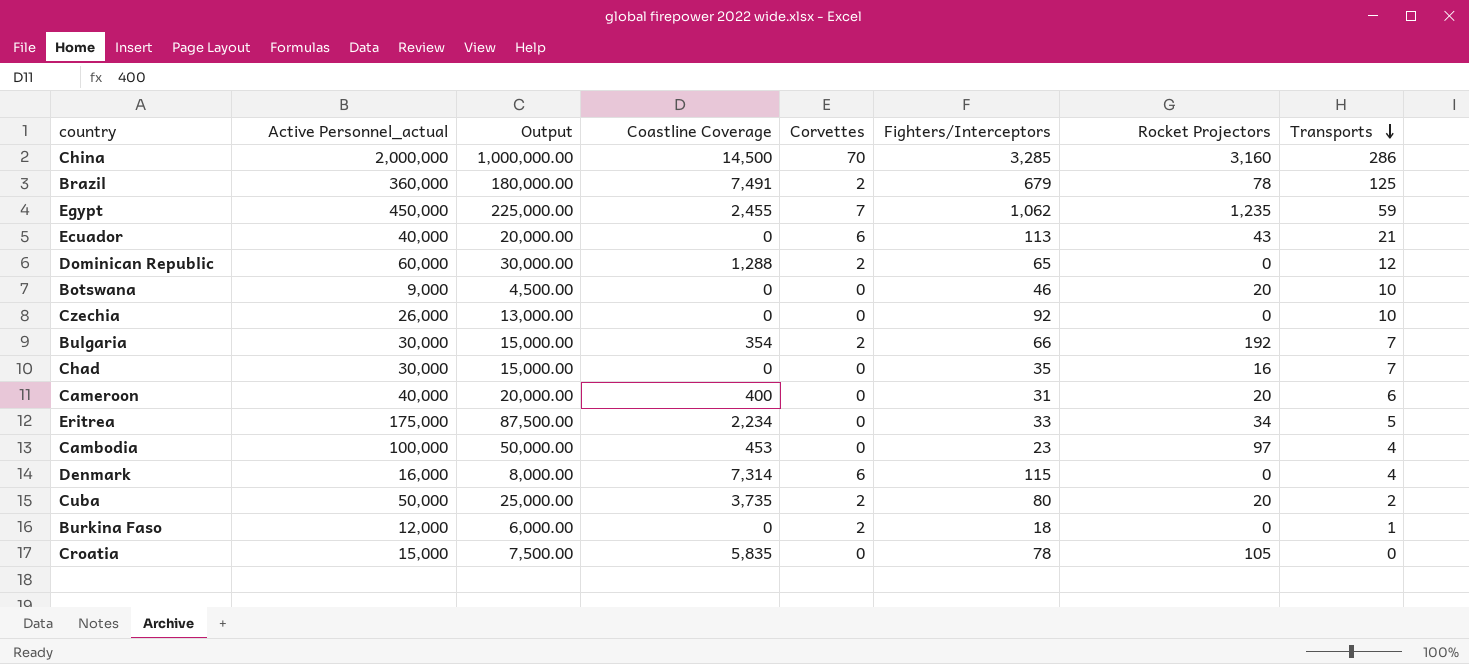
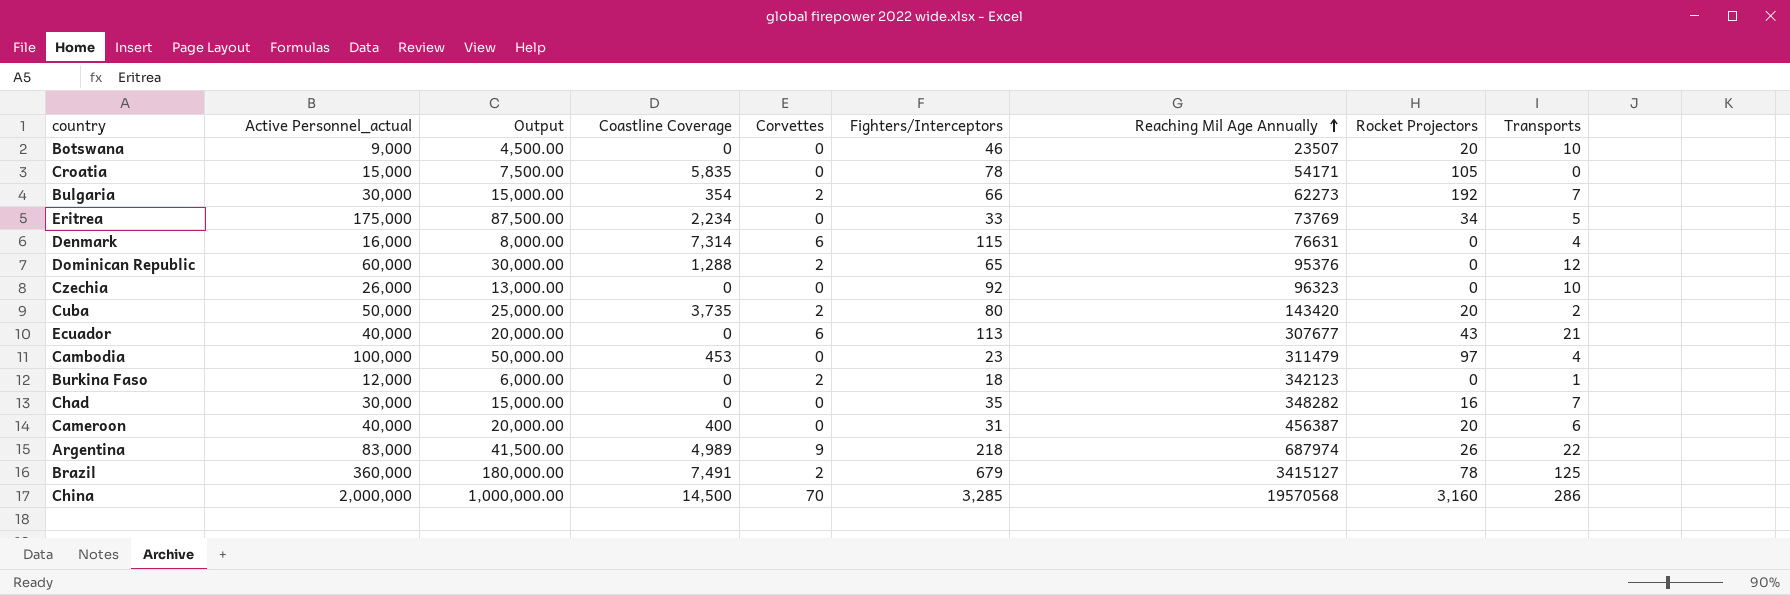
row order: Transports descending -> Reaching Mil Age Annually ascending
column Reaching Mil Age Annually | position: none -> 7
row Egypt: 450,000 | 225,000.00 | 2,455 | 7 | 1,062 | 1,235 | 59 -> none
row Argentina: none -> 83,000 | 41,500.00 | 4,989 | 9 | 218 | 687974 | 26 | 22

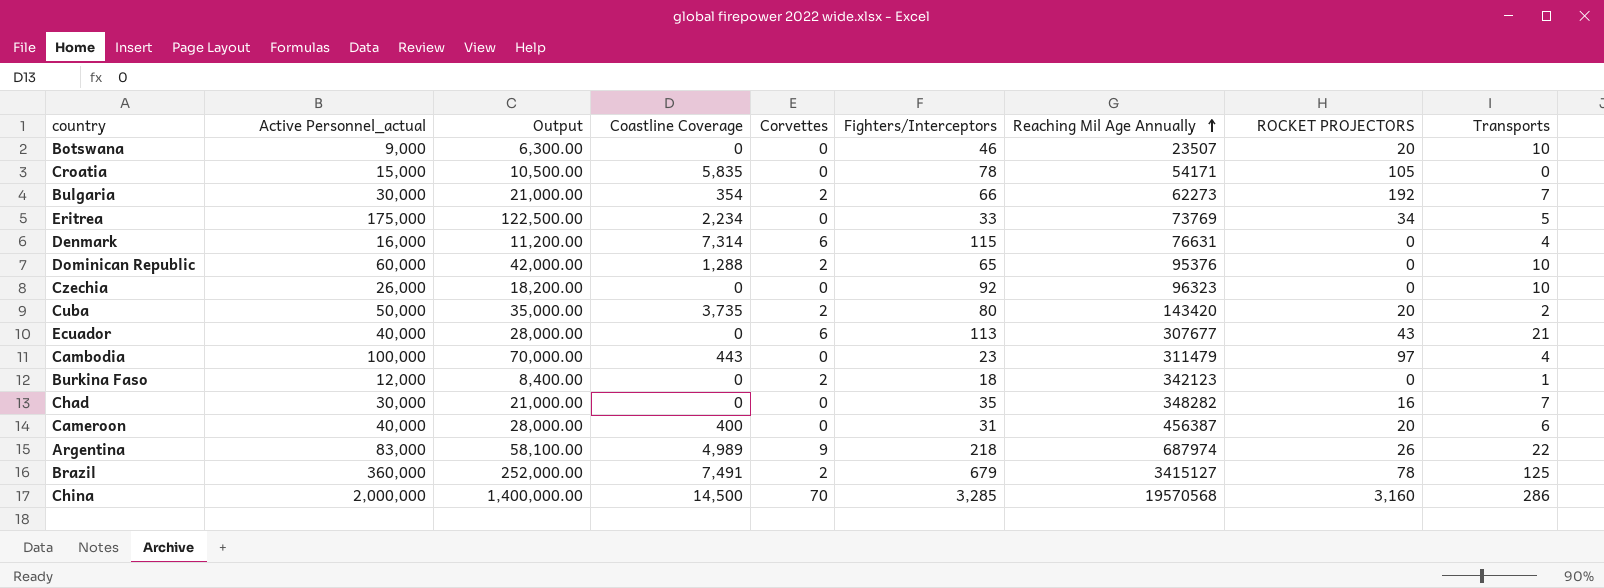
column Output | formula: [Active Personnel_actual] * 0.5 -> [Active Personnel_actual] * 0.7
column name: Rocket Projectors -> ROCKET PROJECTORS
Dominican Republic | Transports: 12 -> 10
Cambodia | Coastline Coverage: 453 -> 443

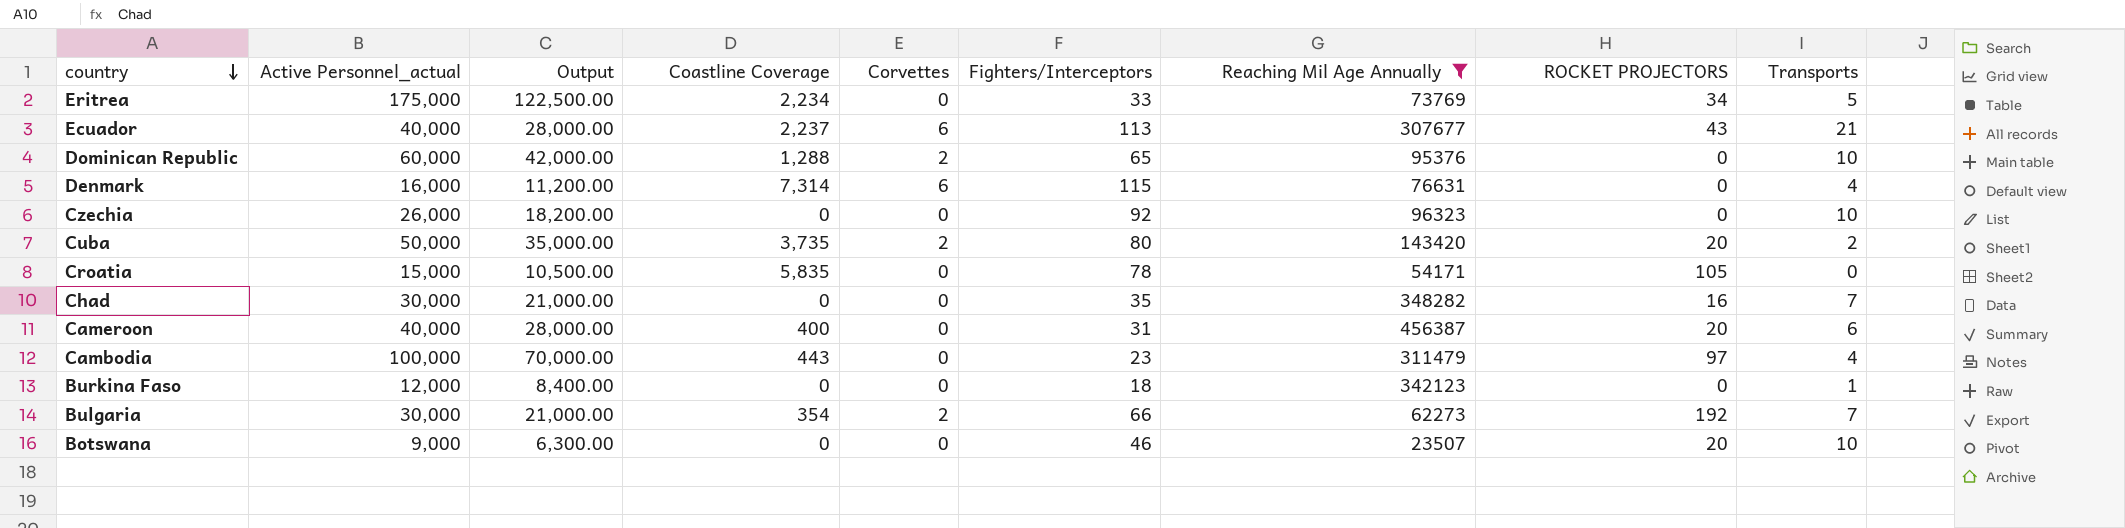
filter: none -> Reaching Mil Age Annually <= 456387
row order: Reaching Mil Age Annually ascending -> country descending
Ecuador | Coastline Coverage: 0 -> 2,237
Burkina Faso | Corvettes: 2 -> 0

